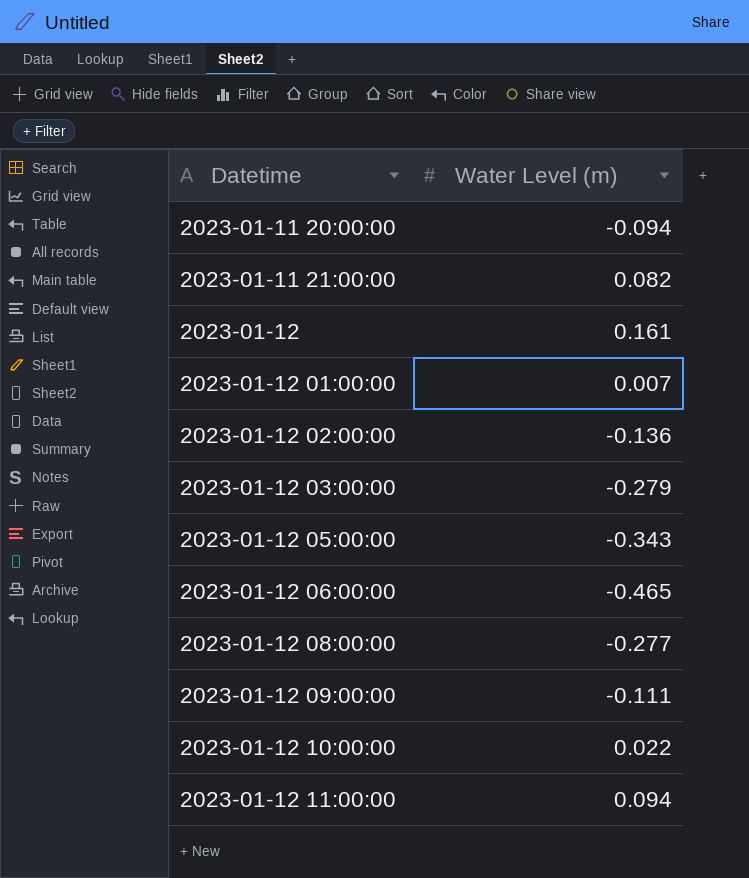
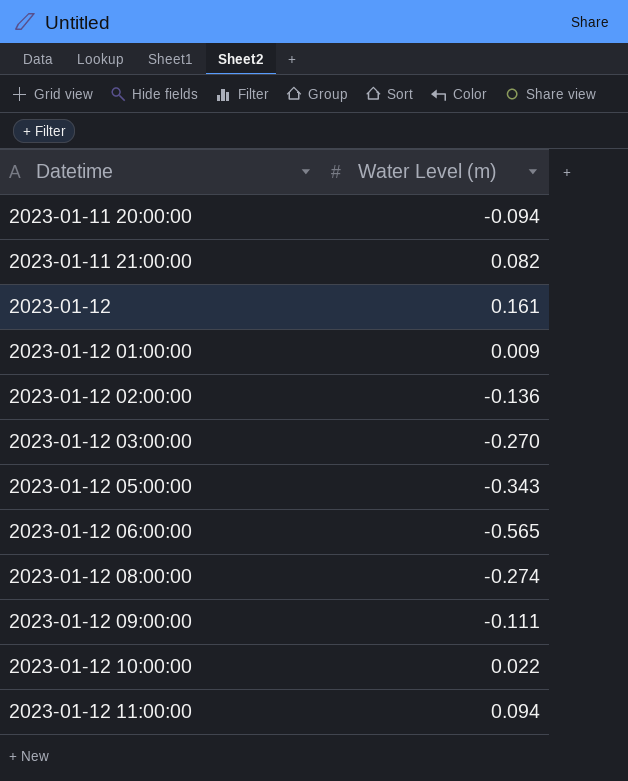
2023-01-12 01:00:00 | Water Level (m): 0.007 -> 0.009
2023-01-12 03:00:00 | Water Level (m): -0.279 -> -0.270
2023-01-12 06:00:00 | Water Level (m): -0.465 -> -0.565
2023-01-12 08:00:00 | Water Level (m): -0.277 -> -0.274

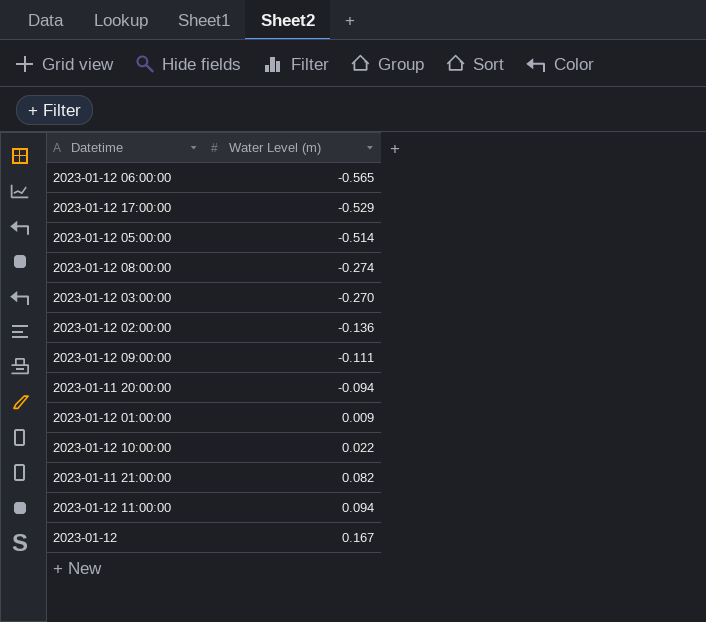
row order: Datetime ascending -> Water Level (m) ascending
row 2023-01-12 17:00:00: none -> -0.529
2023-01-12 05:00:00 | Water Level (m): -0.343 -> -0.514
2023-01-12 | Water Level (m): 0.161 -> 0.167

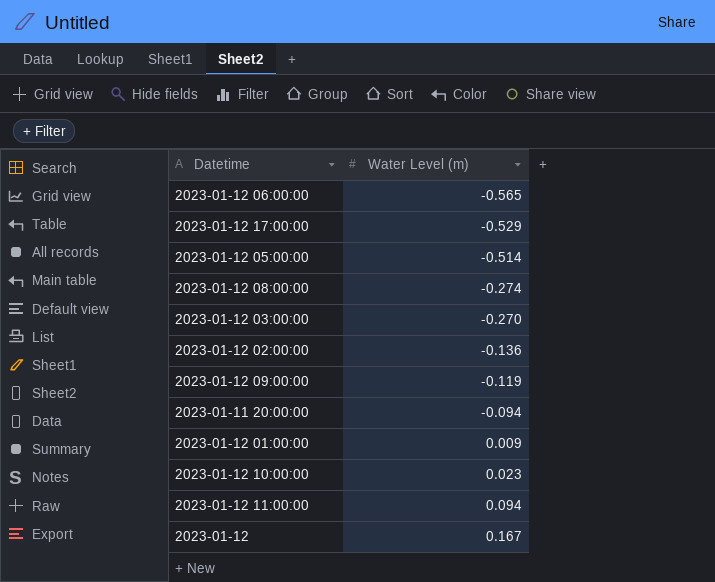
row 2023-01-11 21:00:00: 0.082 -> none
2023-01-12 09:00:00 | Water Level (m): -0.111 -> -0.119
2023-01-12 10:00:00 | Water Level (m): 0.022 -> 0.023

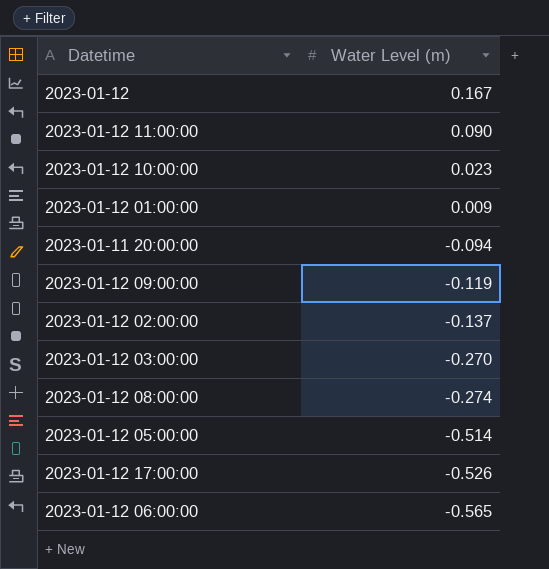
row order: Water Level (m) ascending -> Water Level (m) descending
2023-01-12 11:00:00 | Water Level (m): 0.094 -> 0.090
2023-01-12 02:00:00 | Water Level (m): -0.136 -> -0.137
2023-01-12 17:00:00 | Water Level (m): -0.529 -> -0.526

